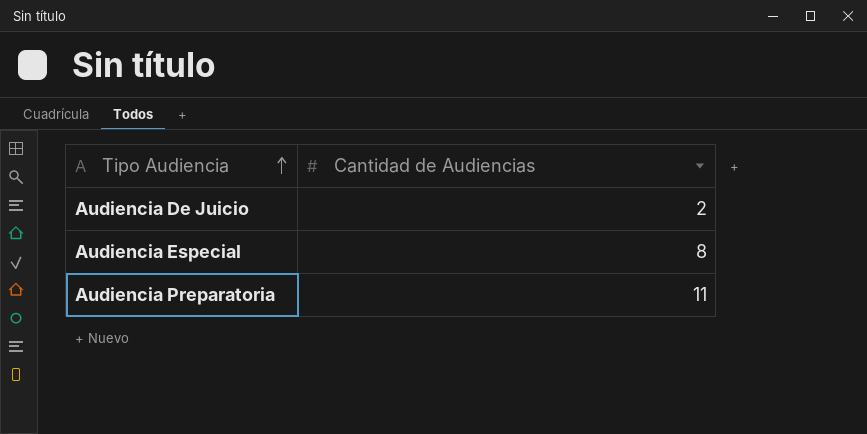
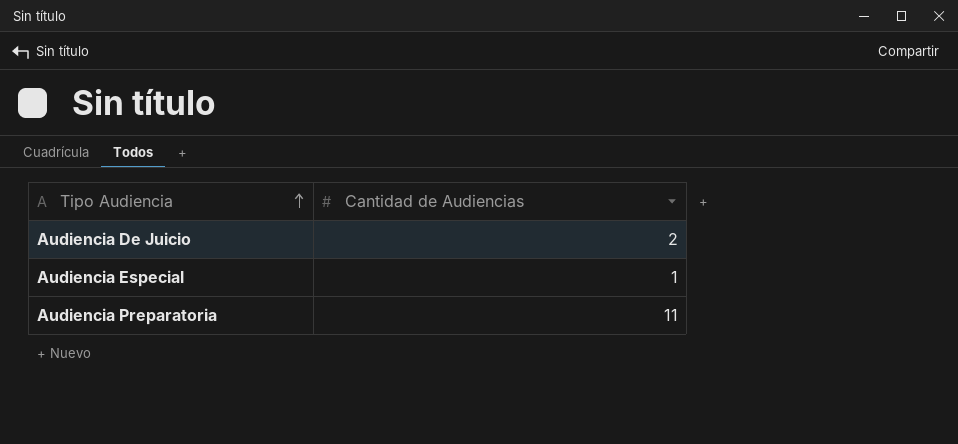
Audiencia Especial | Cantidad de Audiencias: 8 -> 1

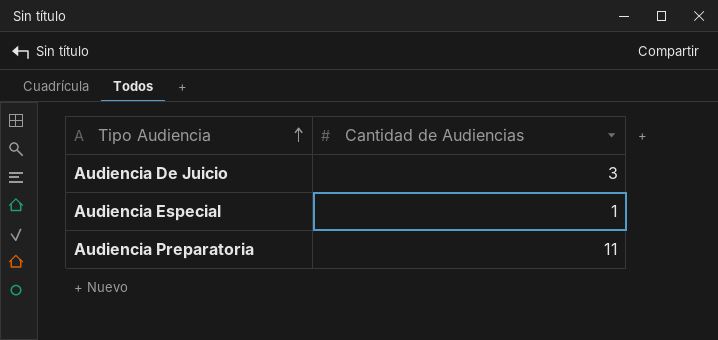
Audiencia De Juicio | Cantidad de Audiencias: 2 -> 3

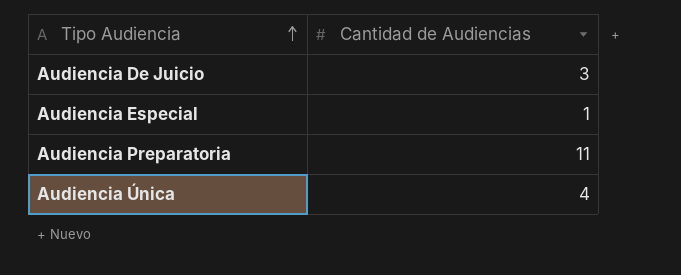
row Audiencia Única: none -> 4

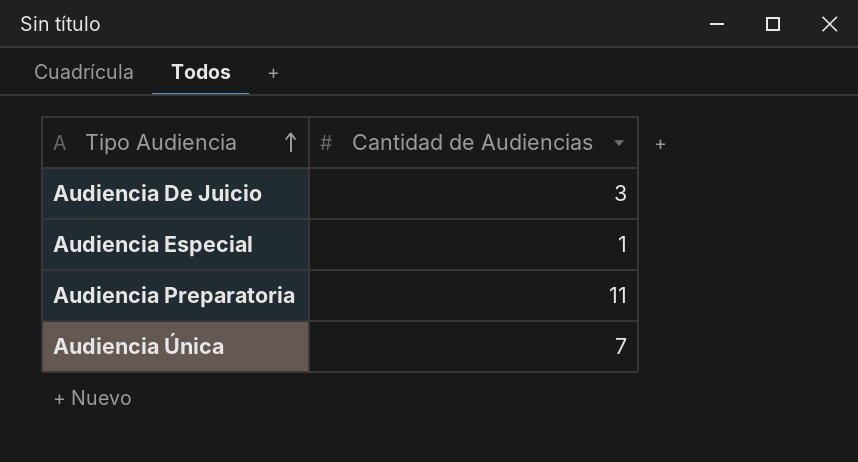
Audiencia Única | Cantidad de Audiencias: 4 -> 7

